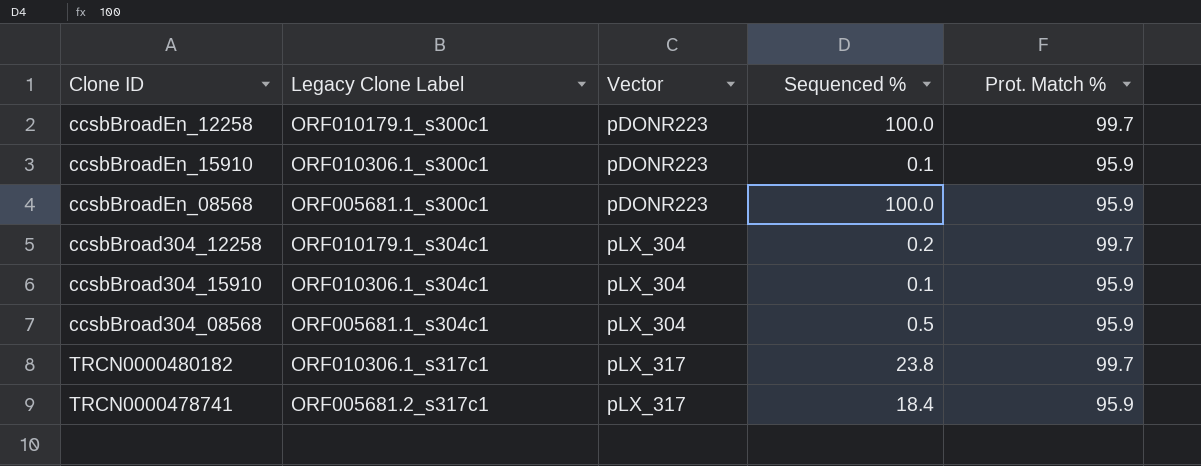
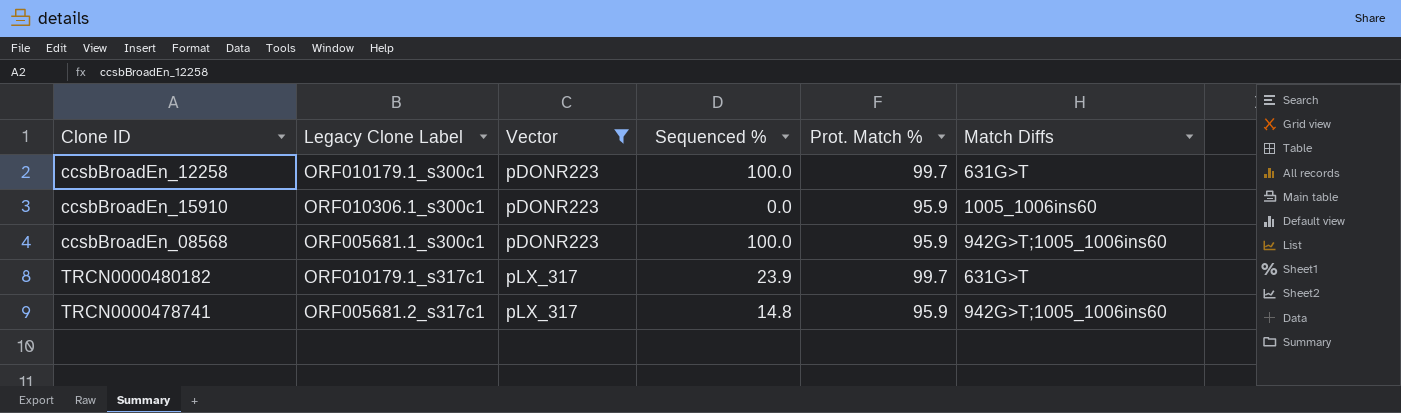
filter: none -> Vector != pLX_304
column Match Diffs | position: none -> 6
ccsbBroadEn_15910 | Sequenced %: 0.1 -> 0.0
TRCN0000480182 | Legacy Clone Label: ORF010306.1_s317c1 -> ORF010179.1_s317c1
TRCN0000480182 | Sequenced %: 23.8 -> 23.9
TRCN0000478741 | Sequenced %: 18.4 -> 14.8

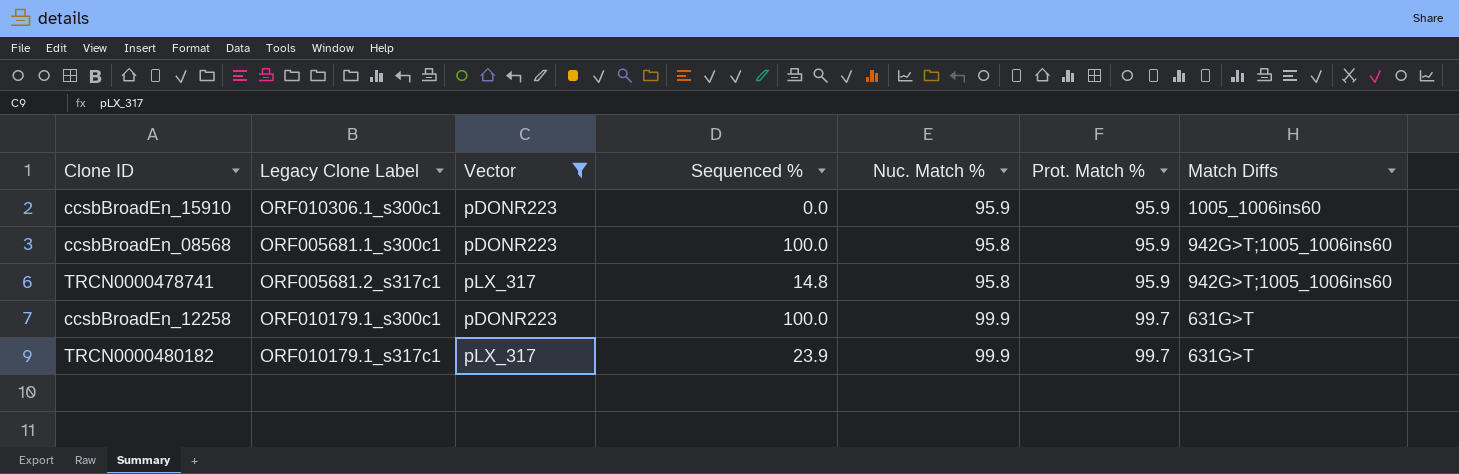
row order: Vector ascending -> Prot. Match % ascending
column Nuc. Match % | position: none -> 5

